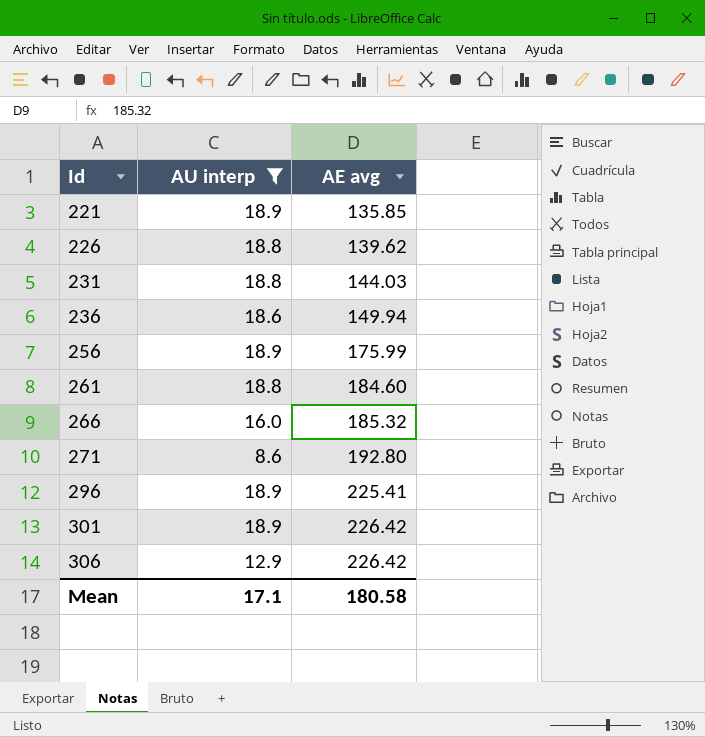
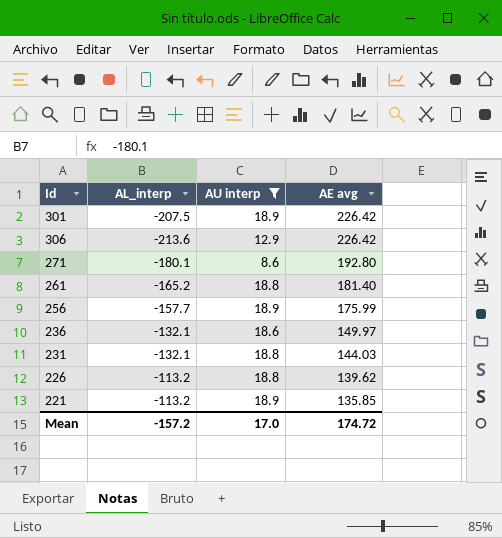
row order: Id ascending -> AE avg descending
column AL_interp | position: none -> 2
row 266: 16.0 | 185.32 -> none
row 296: 18.9 | 225.41 -> none
261 | AE avg: 184.60 -> 181.40
236 | AE avg: 149.94 -> 149.97
Mean | AU interp: 17.1 -> 17.0
Mean | AE avg: 180.58 -> 174.72

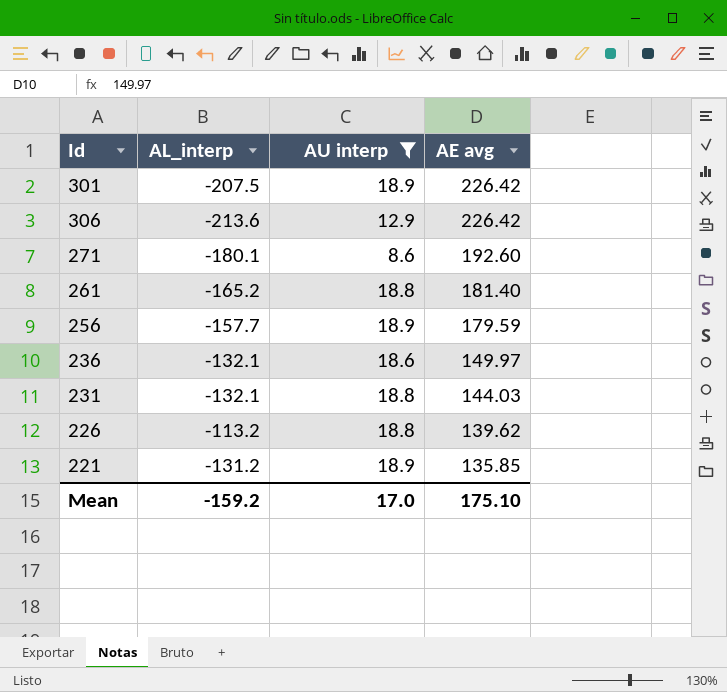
271 | AE avg: 192.80 -> 192.60
256 | AE avg: 175.99 -> 179.59
221 | AL_interp: -113.2 -> -131.2
Mean | AL_interp: -157.2 -> -159.2
Mean | AE avg: 174.72 -> 175.10

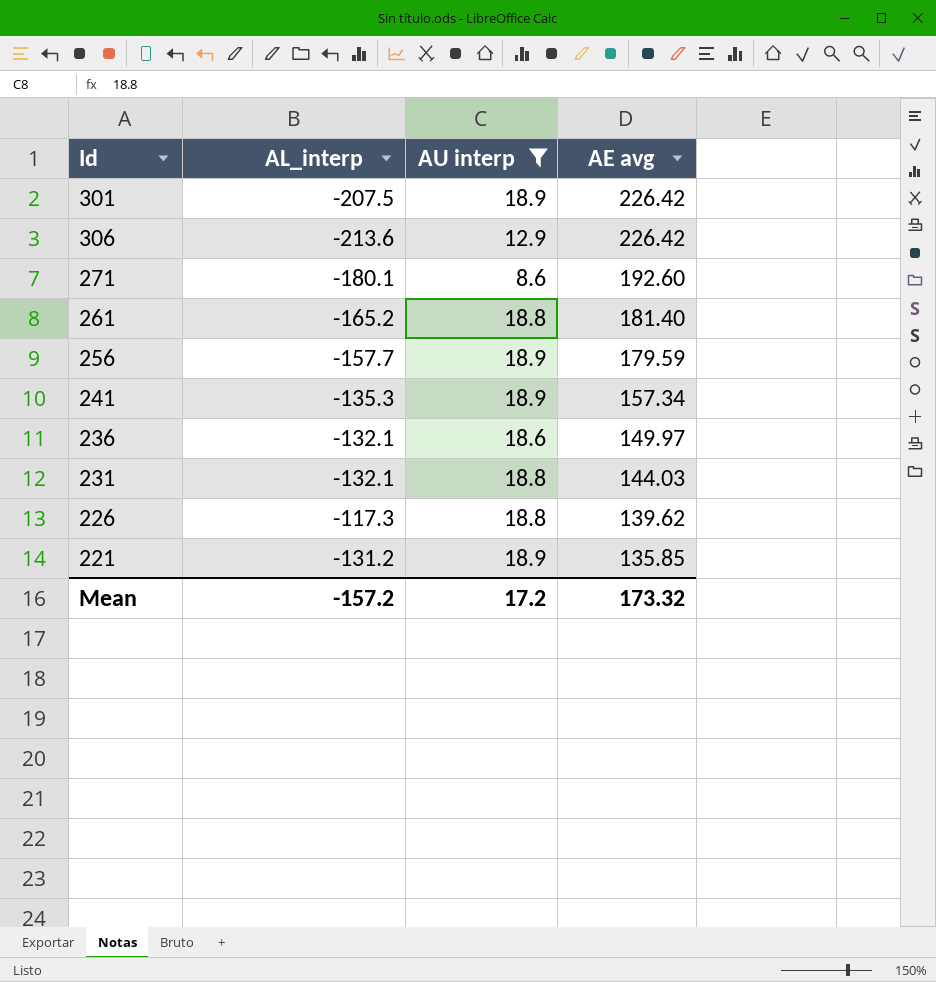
row 241: none -> -135.3 | 18.9 | 157.34
226 | AL_interp: -113.2 -> -117.3
Mean | AL_interp: -159.2 -> -157.2
Mean | AU interp: 17.0 -> 17.2
Mean | AE avg: 175.10 -> 173.32

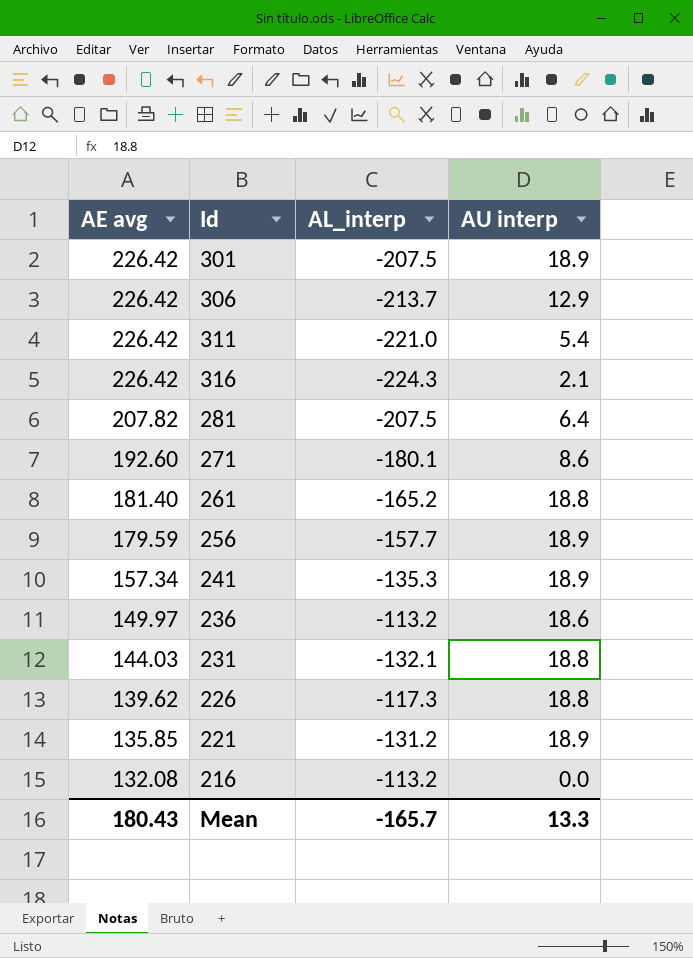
filter: AU interp >= 8.6 -> none
column AE avg | position: 4 -> 1
306 | AL_interp: -213.6 -> -213.7
236 | AL_interp: -132.1 -> -113.2
Mean | AE avg: 173.32 -> 180.43
Mean | AL_interp: -157.2 -> -165.7
Mean | AU interp: 17.2 -> 13.3

